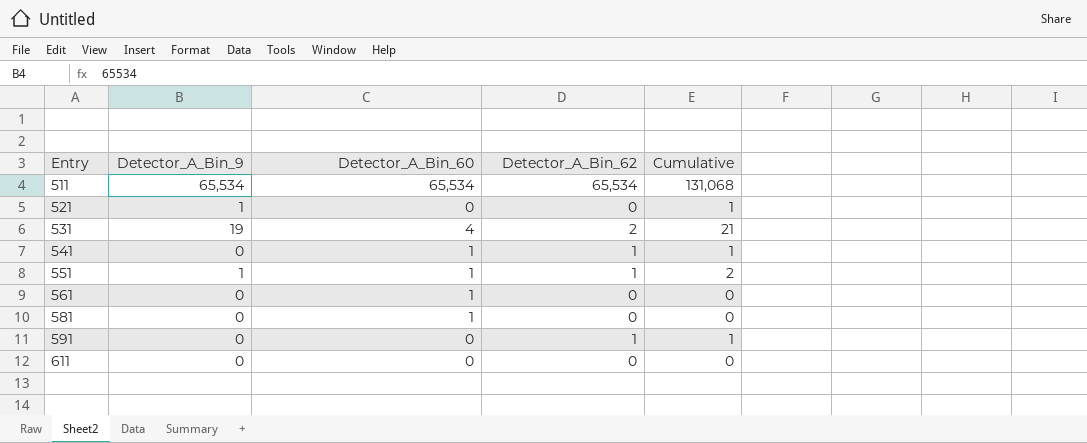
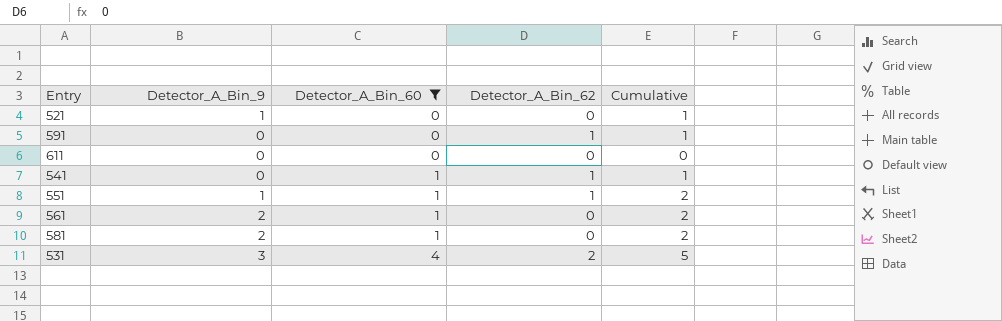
filter: none -> Detector_A_Bin_60 != 65,534
row order: Entry ascending -> Detector_A_Bin_60 ascending
561 | Detector_A_Bin_9: 0 -> 2
561 | Cumulative: 0 -> 2
581 | Detector_A_Bin_9: 0 -> 2
581 | Cumulative: 0 -> 2
531 | Detector_A_Bin_9: 19 -> 3
531 | Cumulative: 21 -> 5

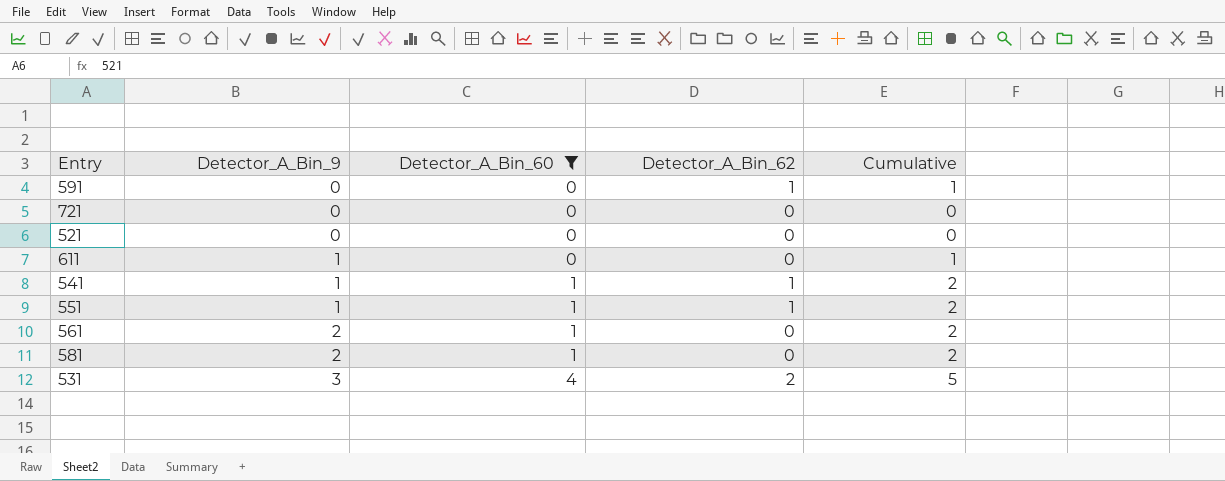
row order: Detector_A_Bin_60 ascending -> Detector_A_Bin_9 ascending
row 721: none -> 0 | 0 | 0 | 0
521 | Detector_A_Bin_9: 1 -> 0
521 | Cumulative: 1 -> 0
611 | Detector_A_Bin_9: 0 -> 1
611 | Cumulative: 0 -> 1
541 | Detector_A_Bin_9: 0 -> 1
541 | Cumulative: 1 -> 2

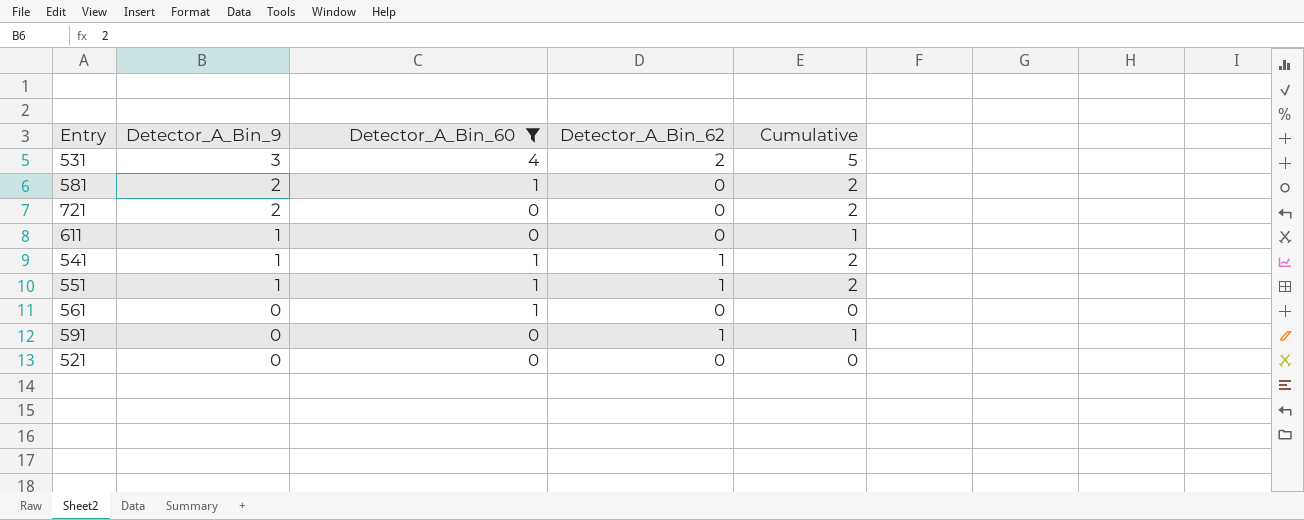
row order: Detector_A_Bin_9 ascending -> Detector_A_Bin_9 descending
721 | Detector_A_Bin_9: 0 -> 2
721 | Cumulative: 0 -> 2
561 | Detector_A_Bin_9: 2 -> 0
561 | Cumulative: 2 -> 0

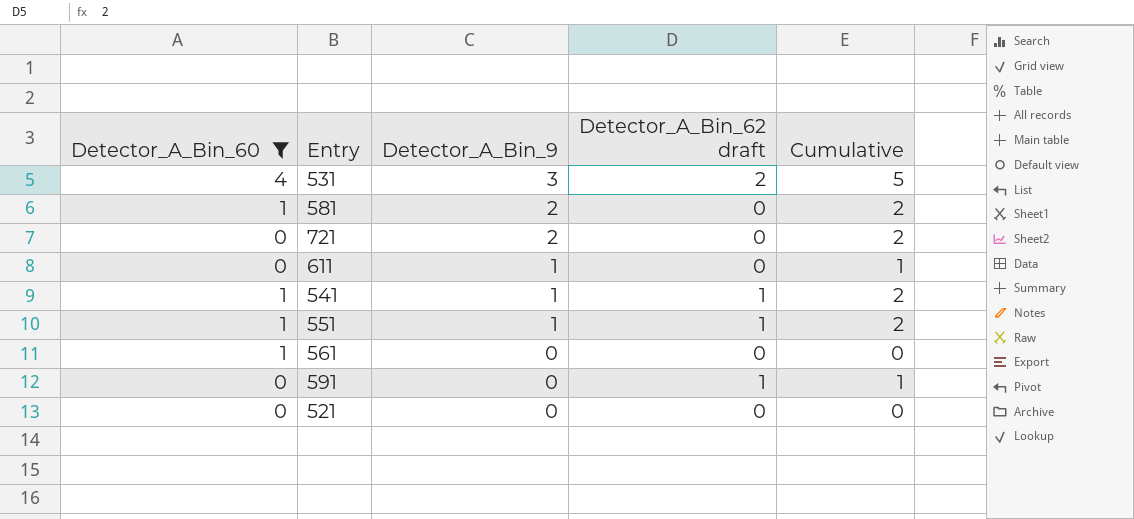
column Detector_A_Bin_60 | position: 3 -> 1
column name: Detector_A_Bin_62 -> Detector_A_Bin_62 draft

